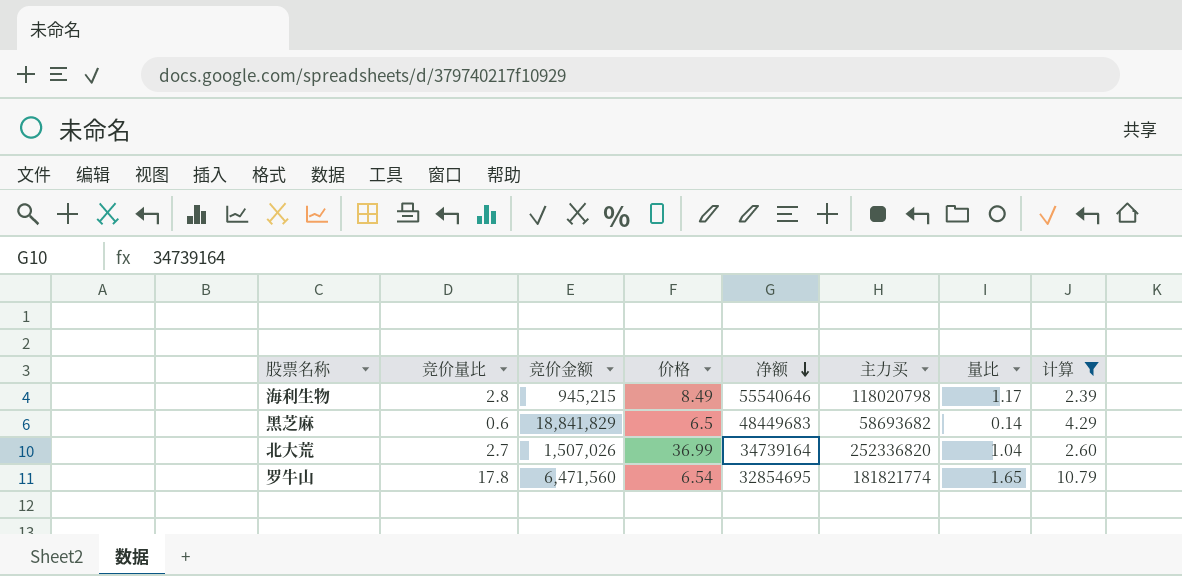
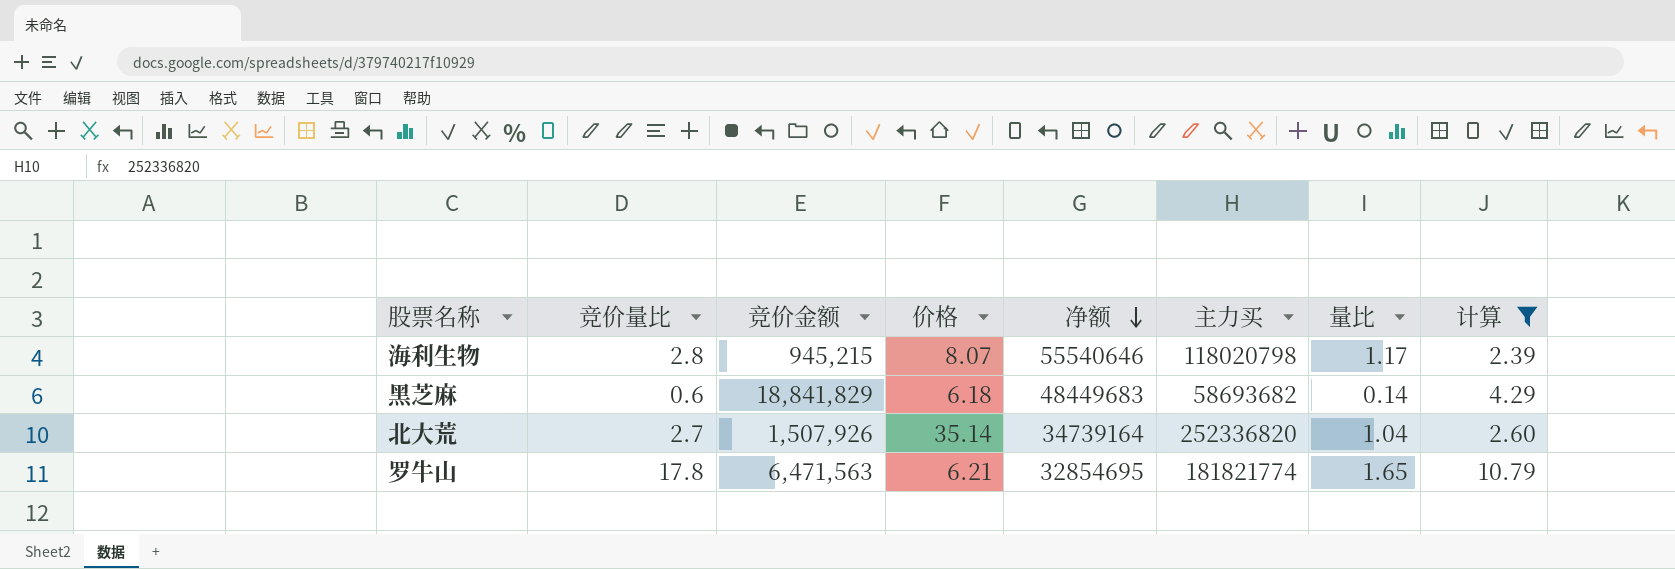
海利生物 | 价格: 8.49 -> 8.07
黑芝麻 | 价格: 6.5 -> 6.18
北大荒 | 竞价金额: 1,507,026 -> 1,507,926
北大荒 | 价格: 36.99 -> 35.14
罗牛山 | 竞价金额: 6,471,560 -> 6,471,563
罗牛山 | 价格: 6.54 -> 6.21

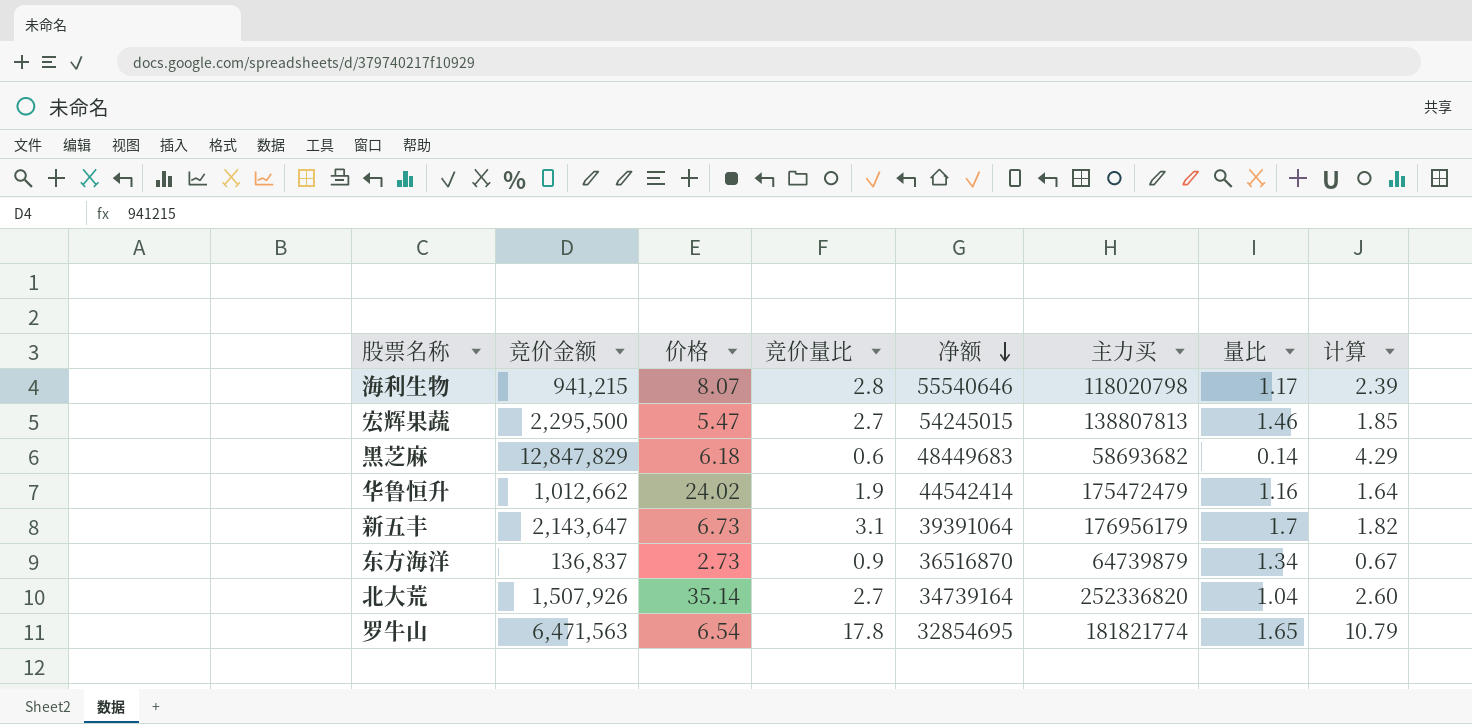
filter: 计算 >= 2.39 -> none
column 竞价量比 | position: 2 -> 4
海利生物 | 竞价金额: 945,215 -> 941,215
黑芝麻 | 竞价金额: 18,841,829 -> 12,847,829
罗牛山 | 价格: 6.21 -> 6.54

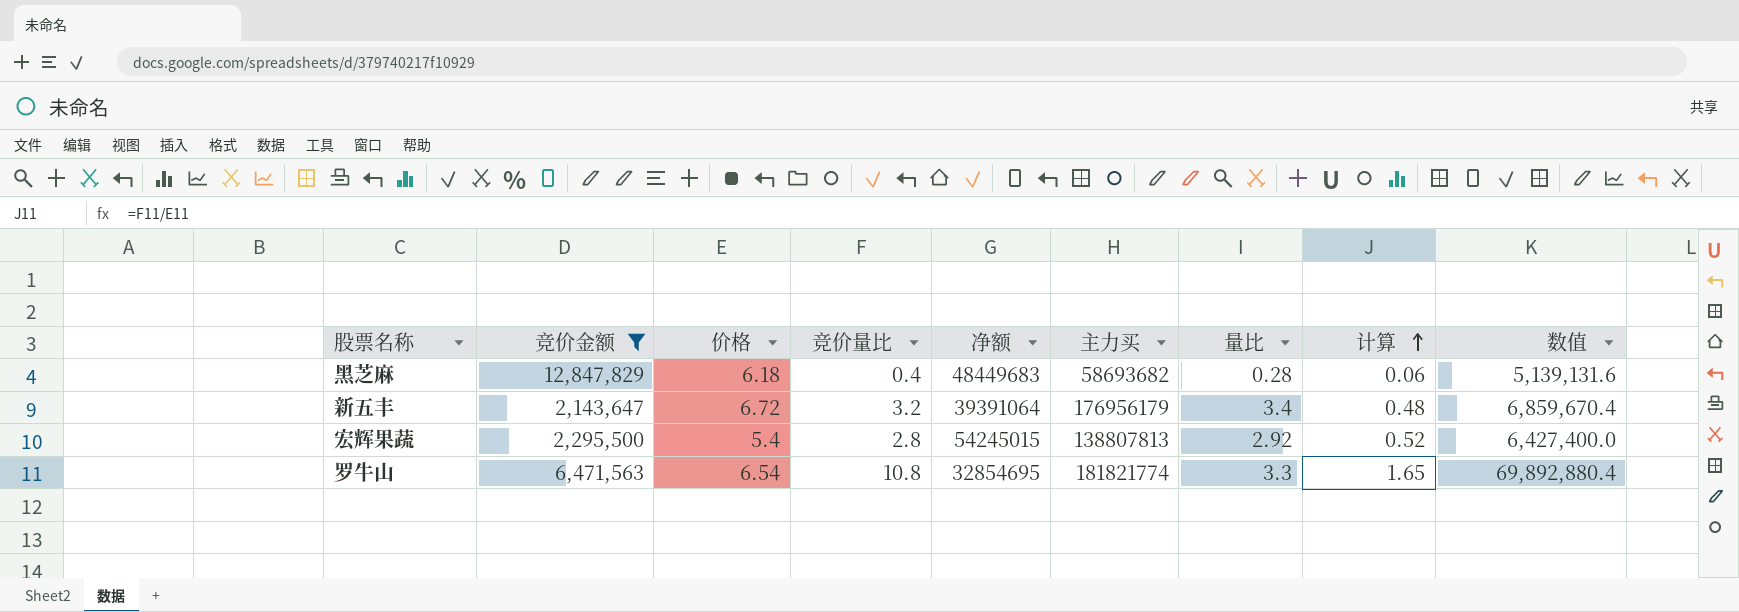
filter: none -> 竞价金额 >= 2,143,647
row order: 净额 descending -> 计算 ascending
column 计算 | formula: [竞价量比] / [量比] -> [竞价量比] / [价格]
column 数值 | formula: none -> [竞价金额] * [竞价量比]
黑芝麻 | 竞价量比: 0.6 -> 0.4
黑芝麻 | 量比: 0.14 -> 0.28
新五丰 | 价格: 6.73 -> 6.72
新五丰 | 竞价量比: 3.1 -> 3.2
新五丰 | 量比: 1.7 -> 3.4
宏辉果蔬 | 价格: 5.47 -> 5.4
宏辉果蔬 | 竞价量比: 2.7 -> 2.8
宏辉果蔬 | 量比: 1.46 -> 2.92
罗牛山 | 竞价量比: 17.8 -> 10.8
罗牛山 | 量比: 1.65 -> 3.3

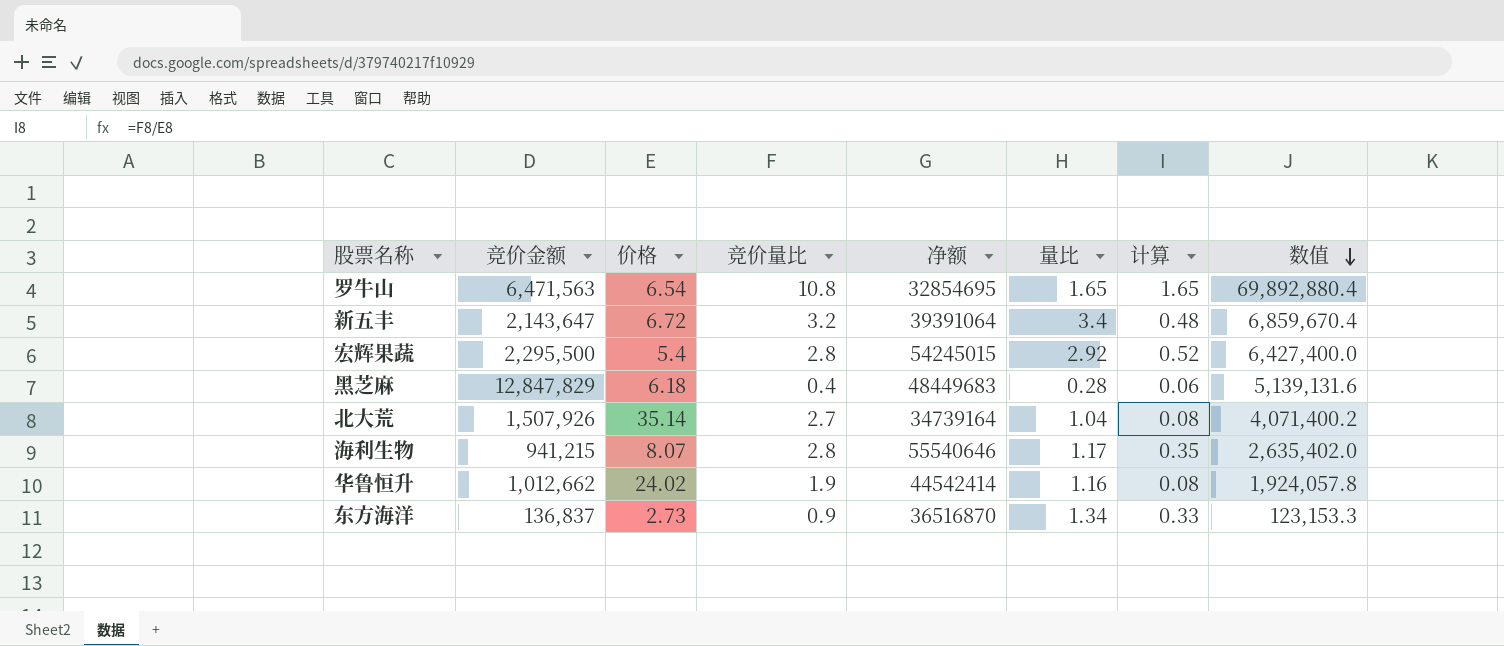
filter: 竞价金额 >= 2,143,647 -> none
row order: 计算 ascending -> 数值 descending
column 主力买 | position: 6 -> none
罗牛山 | 量比: 3.3 -> 1.65

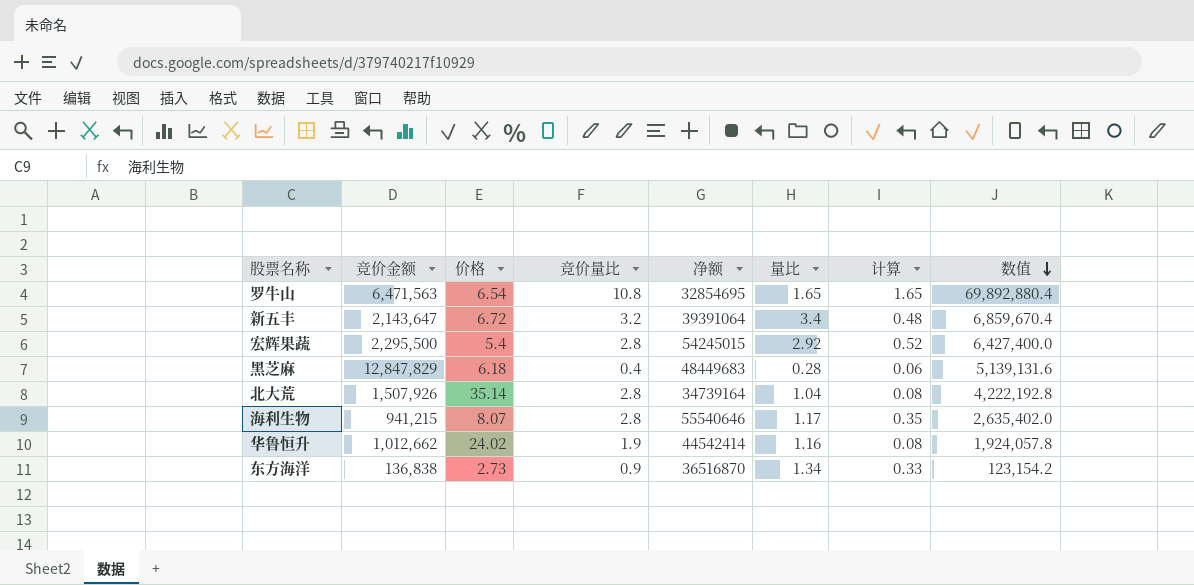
北大荒 | 竞价量比: 2.7 -> 2.8
北大荒 | 数值: 4,071,400.2 -> 4,222,192.8
东方海洋 | 竞价金额: 136,837 -> 136,838
东方海洋 | 数值: 123,153.3 -> 123,154.2

